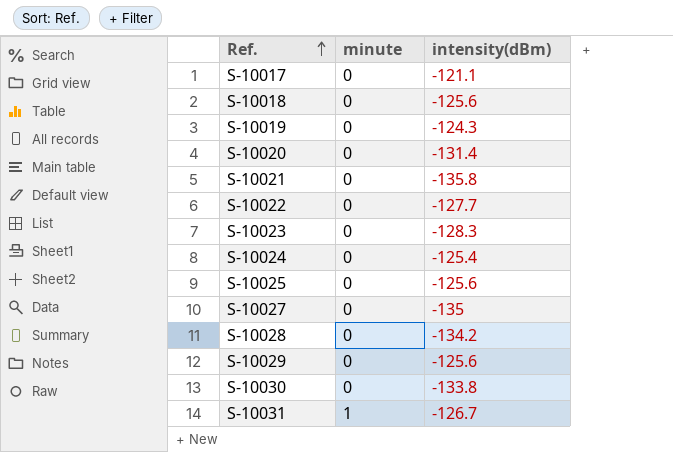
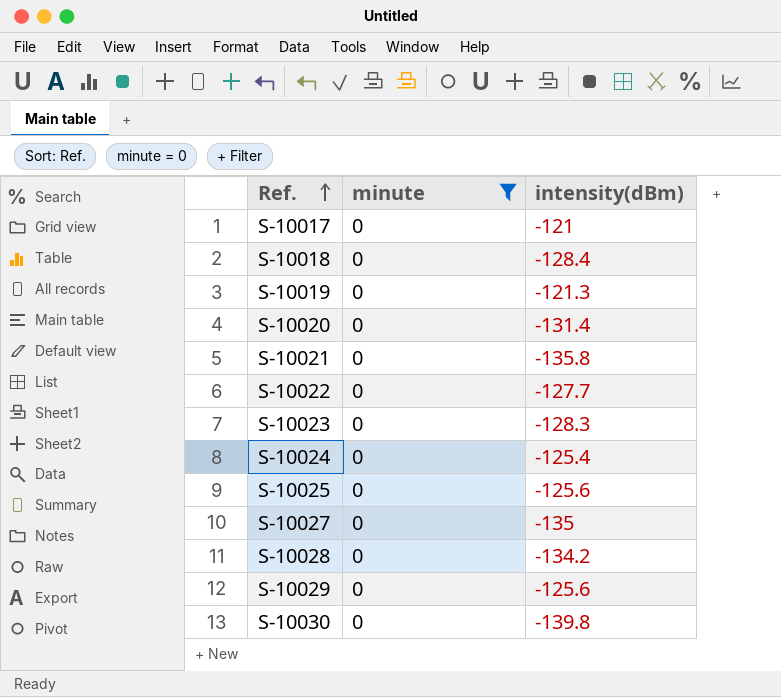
filter: none -> minute = 0
S-10017 | intensity(dBm): -121.1 -> -121
S-10018 | intensity(dBm): -125.6 -> -128.4
S-10019 | intensity(dBm): -124.3 -> -121.3
S-10030 | intensity(dBm): -133.8 -> -139.8

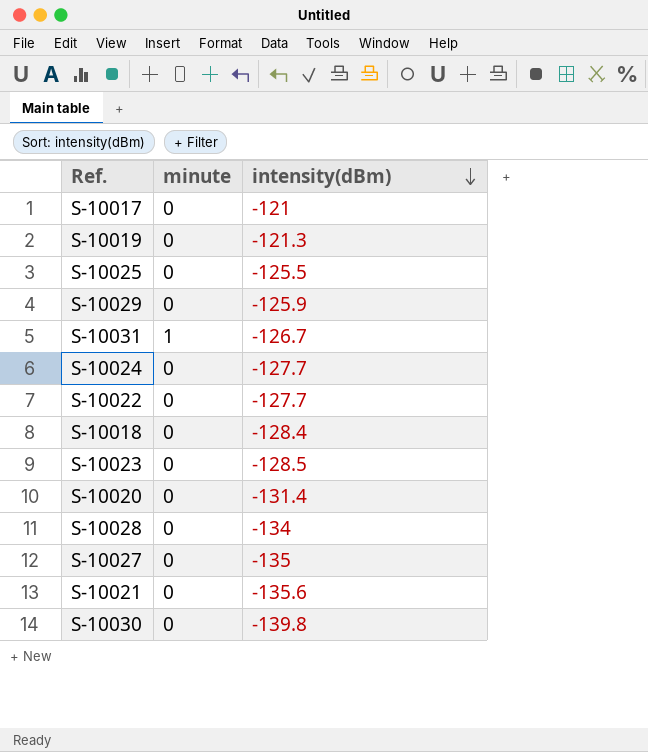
filter: minute = 0 -> none
row order: Ref. ascending -> intensity(dBm) descending
S-10025 | intensity(dBm): -125.6 -> -125.5
S-10029 | intensity(dBm): -125.6 -> -125.9
S-10024 | intensity(dBm): -125.4 -> -127.7
S-10023 | intensity(dBm): -128.3 -> -128.5
S-10028 | intensity(dBm): -134.2 -> -134
S-10021 | intensity(dBm): -135.8 -> -135.6

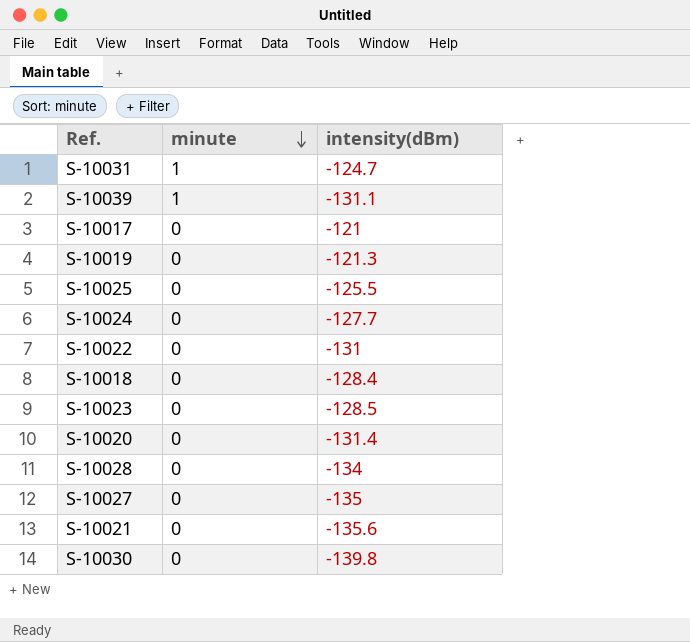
row order: intensity(dBm) descending -> minute descending
row S-10029: 0 | -125.9 -> none
S-10031 | intensity(dBm): -126.7 -> -124.7
row S-10039: none -> 1 | -131.1
S-10022 | intensity(dBm): -127.7 -> -131

